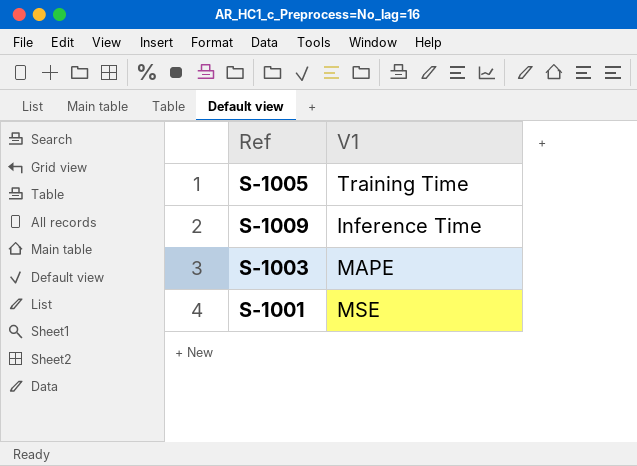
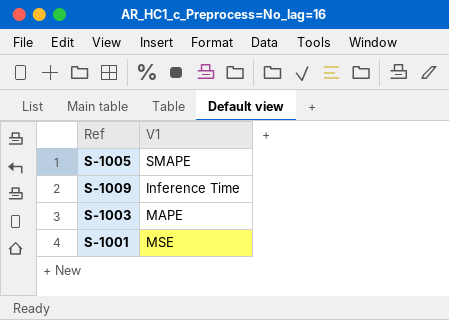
S-1005 | V1: Training Time -> SMAPE

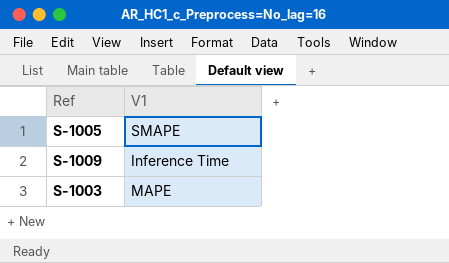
row S-1001: MSE -> none

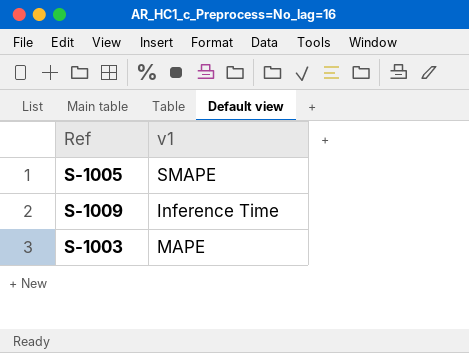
column name: V1 -> v1

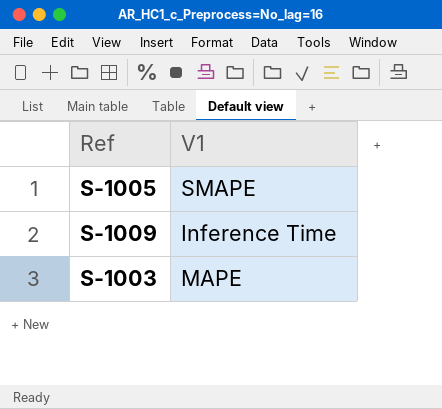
column name: v1 -> V1

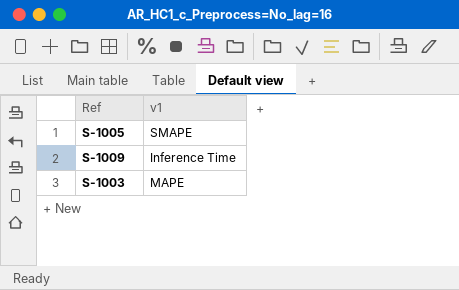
column name: V1 -> v1

